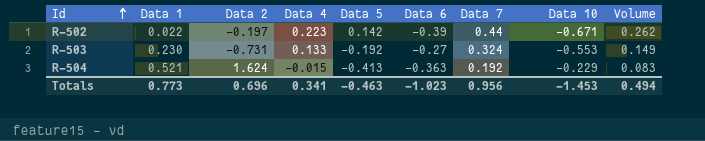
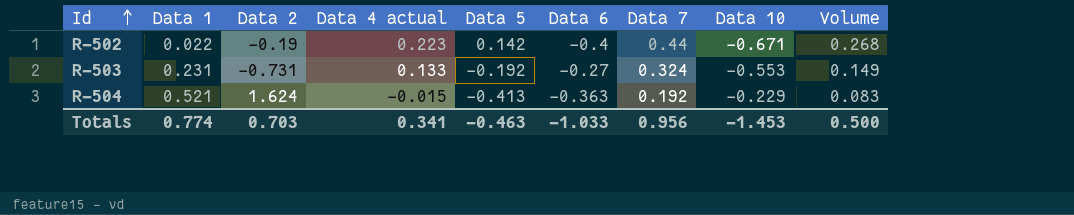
column name: Data 4 -> Data 4 actual
R-502 | Data 2: -0.197 -> -0.19
R-502 | Data 6: -0.39 -> -0.4
R-502 | Volume: 0.262 -> 0.268
R-503 | Data 1: 0.230 -> 0.231
Totals | Data 1: 0.773 -> 0.774
Totals | Data 2: 0.696 -> 0.703
Totals | Data 6: -1.023 -> -1.033
Totals | Volume: 0.494 -> 0.500

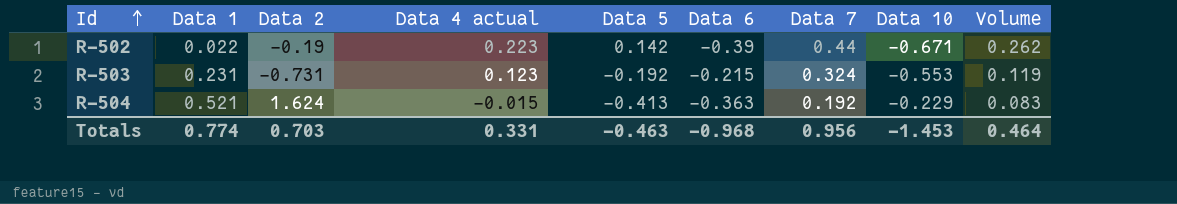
R-502 | Data 6: -0.4 -> -0.39
R-502 | Volume: 0.268 -> 0.262
R-503 | Data 4 actual: 0.133 -> 0.123
R-503 | Data 6: -0.27 -> -0.215
R-503 | Volume: 0.149 -> 0.119
Totals | Data 4 actual: 0.341 -> 0.331
Totals | Data 6: -1.033 -> -0.968
Totals | Volume: 0.500 -> 0.464

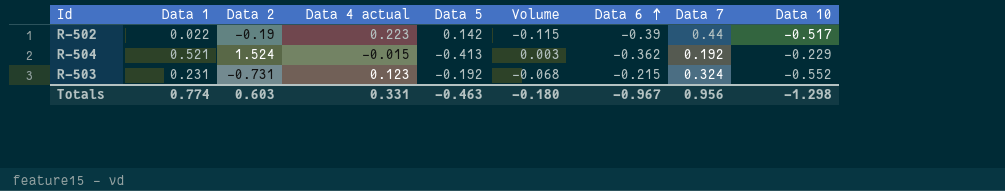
row order: Id ascending -> Data 6 ascending
column Volume | formula: [Data 6] * [Data 10] -> [Data 4 actual] * [Data 10]
column Volume | position: 9 -> 6
R-502 | Data 10: -0.671 -> -0.517
R-504 | Data 2: 1.624 -> 1.524
R-504 | Data 6: -0.363 -> -0.362
R-503 | Data 10: -0.553 -> -0.552
Totals | Data 2: 0.703 -> 0.603
Totals | Volume: 0.464 -> -0.180
Totals | Data 6: -0.968 -> -0.967
Totals | Data 10: -1.453 -> -1.298

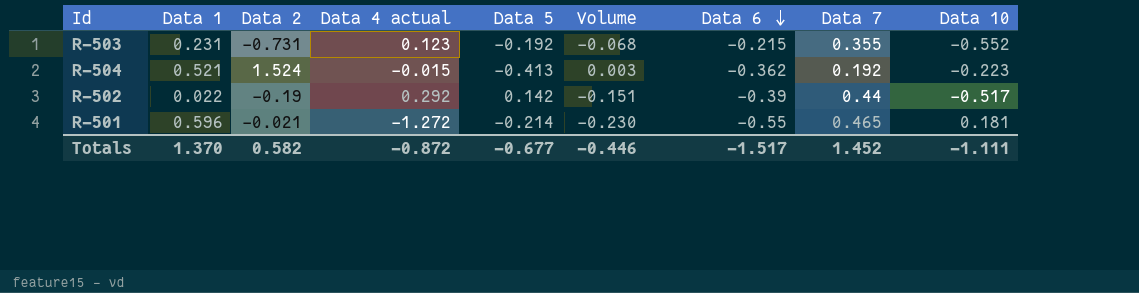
row order: Data 6 ascending -> Data 6 descending
R-503 | Data 7: 0.324 -> 0.355
R-504 | Data 10: -0.229 -> -0.223
R-502 | Data 4 actual: 0.223 -> 0.292
R-502 | Volume: -0.115 -> -0.151
row R-501: none -> 0.596 | -0.021 | -1.272 | -0.214 | -0.230 | -0.55 | 0.465 | 0.181
Totals | Data 1: 0.774 -> 1.370
Totals | Data 2: 0.603 -> 0.582
Totals | Data 4 actual: 0.331 -> -0.872
Totals | Data 5: -0.463 -> -0.677
Totals | Volume: -0.180 -> -0.446
Totals | Data 6: -0.967 -> -1.517
Totals | Data 7: 0.956 -> 1.452
Totals | Data 10: -1.298 -> -1.111

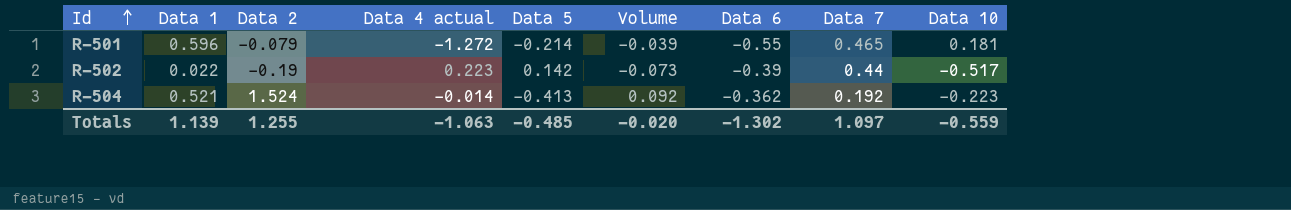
row order: Data 6 descending -> Id ascending
column Volume | formula: [Data 4 actual] * [Data 10] -> [Data 5] * [Data 10]
row R-503: 0.231 | -0.731 | 0.123 | -0.192 | -0.068 | -0.215 | 0.355 | -0.552 -> none
R-501 | Data 2: -0.021 -> -0.079
R-502 | Data 4 actual: 0.292 -> 0.223
R-504 | Data 4 actual: -0.015 -> -0.014
Totals | Data 1: 1.370 -> 1.139
Totals | Data 2: 0.582 -> 1.255
Totals | Data 4 actual: -0.872 -> -1.063
Totals | Data 5: -0.677 -> -0.485
Totals | Volume: -0.446 -> -0.020
Totals | Data 6: -1.517 -> -1.302
Totals | Data 7: 1.452 -> 1.097
Totals | Data 10: -1.111 -> -0.559

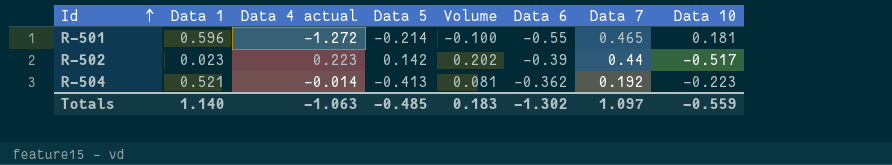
column Data 2 | position: 3 -> none
column Volume | formula: [Data 5] * [Data 10] -> [Data 6] * [Data 10]
R-502 | Data 1: 0.022 -> 0.023
Totals | Data 1: 1.139 -> 1.140
Totals | Volume: -0.020 -> 0.183

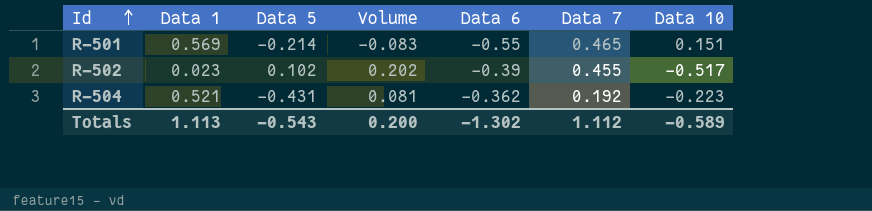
column Data 4 actual | position: 3 -> none
R-501 | Data 1: 0.596 -> 0.569
R-501 | Volume: -0.100 -> -0.083
R-501 | Data 10: 0.181 -> 0.151
R-502 | Data 5: 0.142 -> 0.102
R-502 | Data 7: 0.44 -> 0.455
R-504 | Data 5: -0.413 -> -0.431
Totals | Data 1: 1.140 -> 1.113
Totals | Data 5: -0.485 -> -0.543
Totals | Volume: 0.183 -> 0.200
Totals | Data 7: 1.097 -> 1.112
Totals | Data 10: -0.559 -> -0.589

